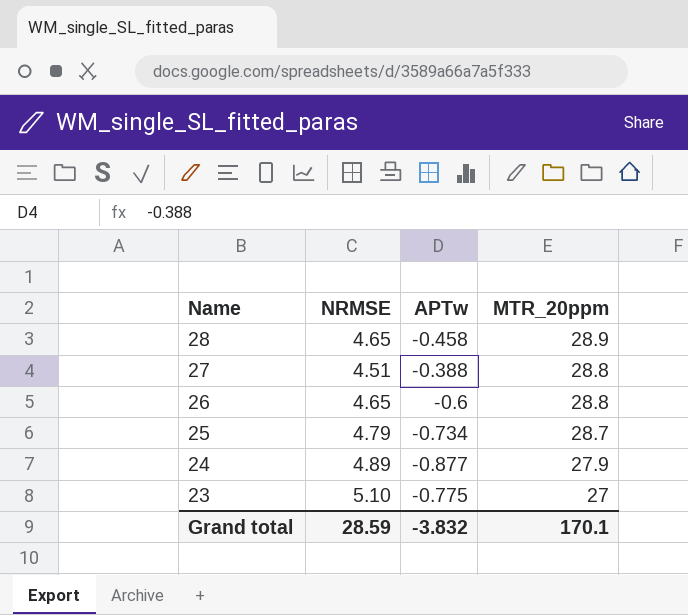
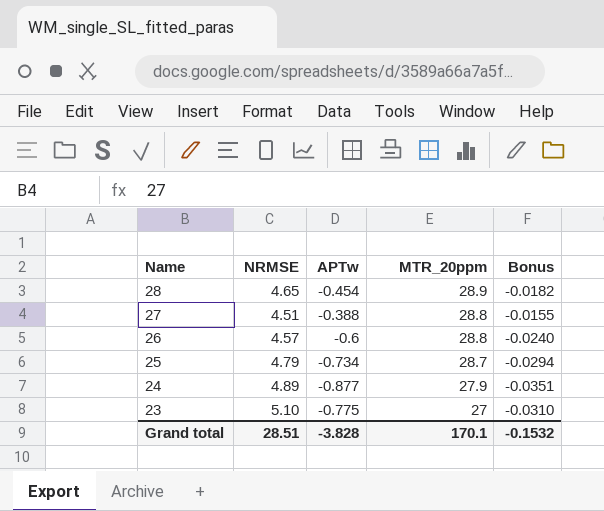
column Bonus | formula: none -> [APTw] * 0.04
28 | APTw: -0.458 -> -0.454
26 | NRMSE: 4.65 -> 4.57
Grand total | NRMSE: 28.59 -> 28.51
Grand total | APTw: -3.832 -> -3.828

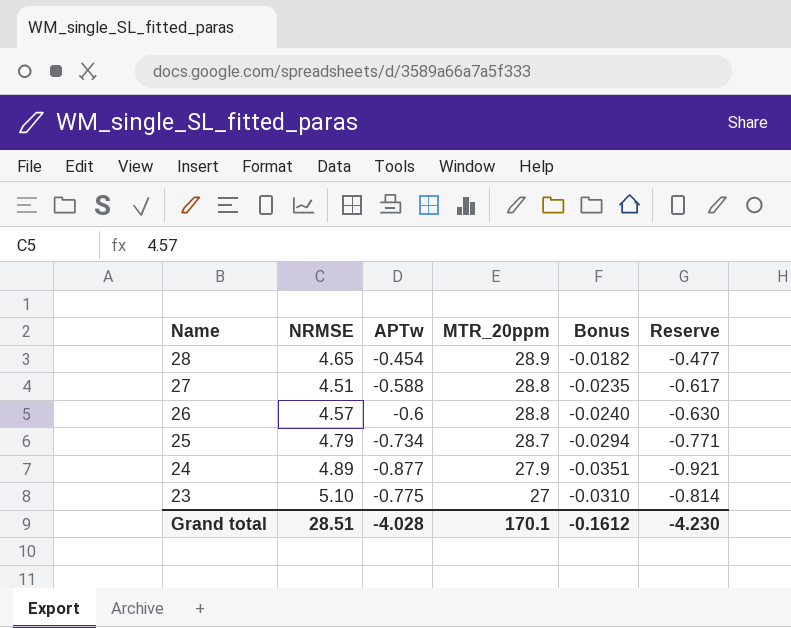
column Reserve | formula: none -> [APTw] * 1.05
27 | APTw: -0.388 -> -0.588
27 | Bonus: -0.0155 -> -0.0235
Grand total | APTw: -3.828 -> -4.028
Grand total | Bonus: -0.1532 -> -0.1612

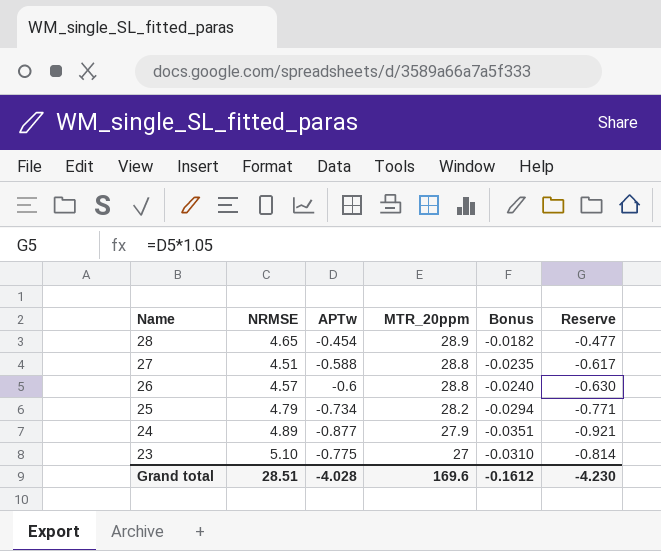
25 | MTR_20ppm: 28.7 -> 28.2
Grand total | MTR_20ppm: 170.1 -> 169.6

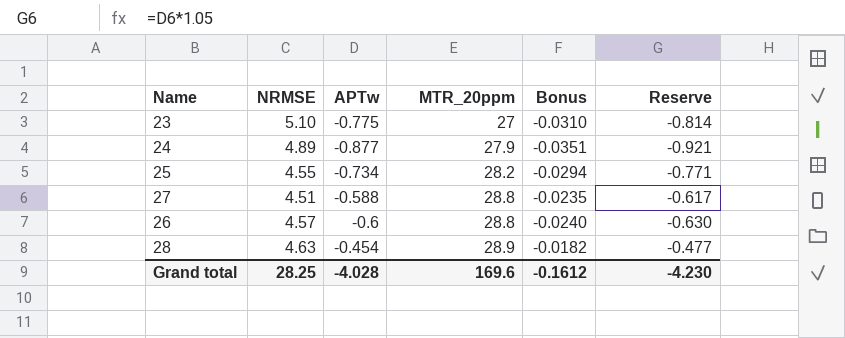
row order: Name descending -> MTR_20ppm ascending
25 | NRMSE: 4.79 -> 4.55
28 | NRMSE: 4.65 -> 4.63
Grand total | NRMSE: 28.51 -> 28.25

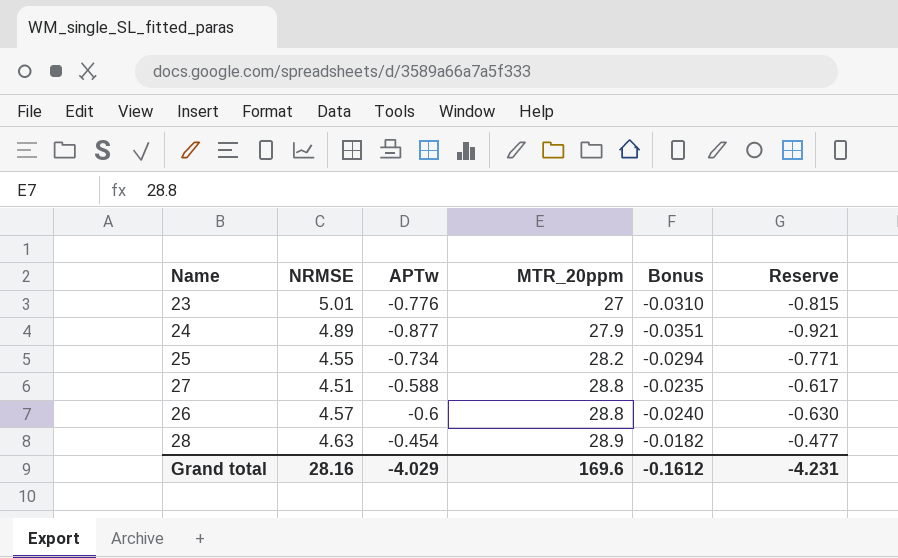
23 | NRMSE: 5.10 -> 5.01
23 | APTw: -0.775 -> -0.776
23 | Reserve: -0.814 -> -0.815
Grand total | NRMSE: 28.25 -> 28.16
Grand total | APTw: -4.028 -> -4.029
Grand total | Reserve: -4.230 -> -4.231

